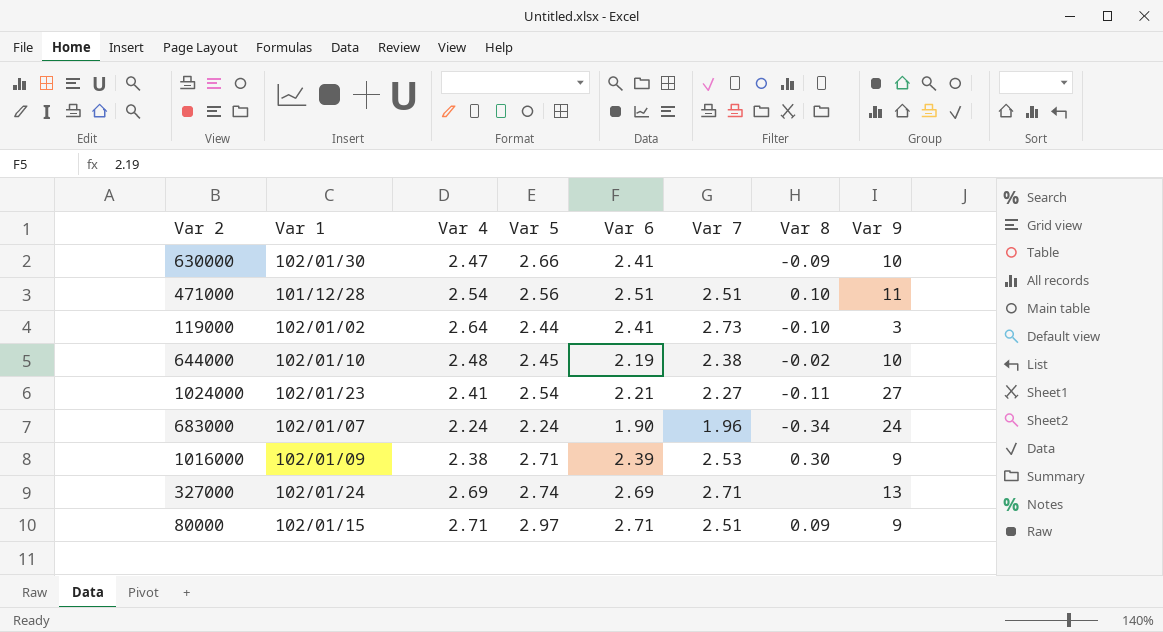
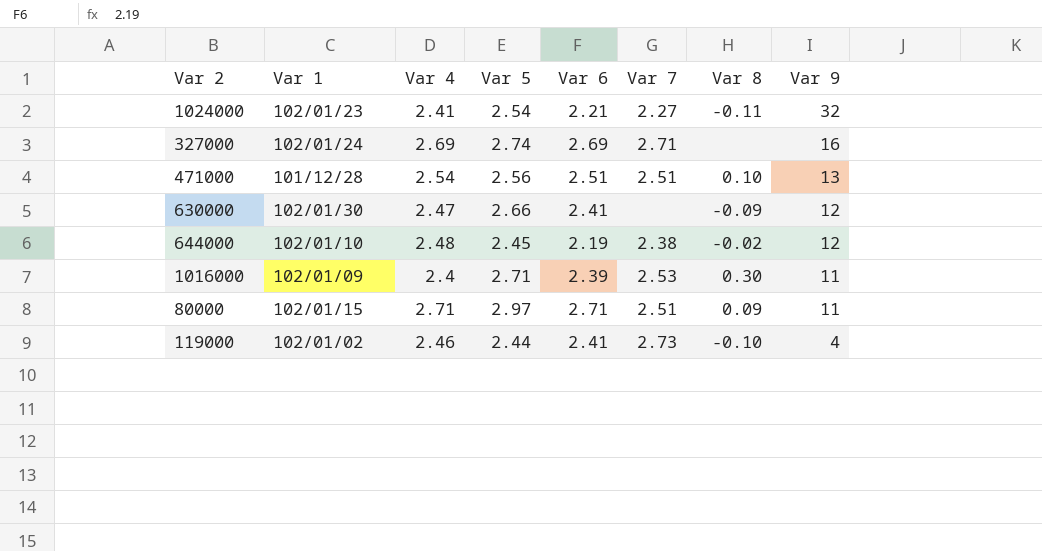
row order: none -> Var 9 descending
row 683000: 102/01/07 | 2.24 | 2.24 | 1.90 | 1.96 | -0.34 | 24 -> none
1024000 | Var 9: 27 -> 32
327000 | Var 9: 13 -> 16
471000 | Var 9: 11 -> 13
630000 | Var 9: 10 -> 12
644000 | Var 9: 10 -> 12
1016000 | Var 4: 2.38 -> 2.4
1016000 | Var 9: 9 -> 11
80000 | Var 9: 9 -> 11
119000 | Var 4: 2.64 -> 2.46
119000 | Var 9: 3 -> 4

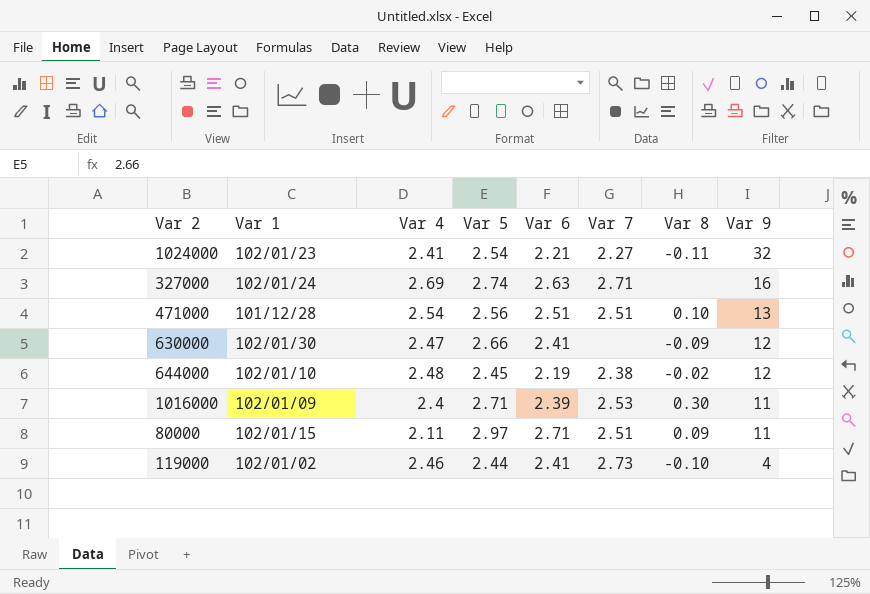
327000 | Var 6: 2.69 -> 2.63
80000 | Var 4: 2.71 -> 2.11

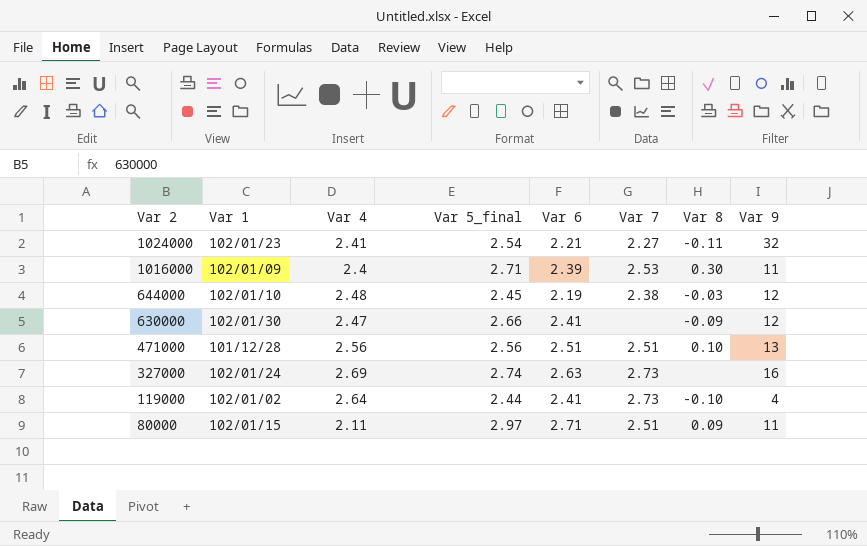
row order: Var 9 descending -> Var 2 descending
column name: Var 5 -> Var 5_final
644000 | Var 8: -0.02 -> -0.03
471000 | Var 4: 2.54 -> 2.56
327000 | Var 7: 2.71 -> 2.73
119000 | Var 4: 2.46 -> 2.64

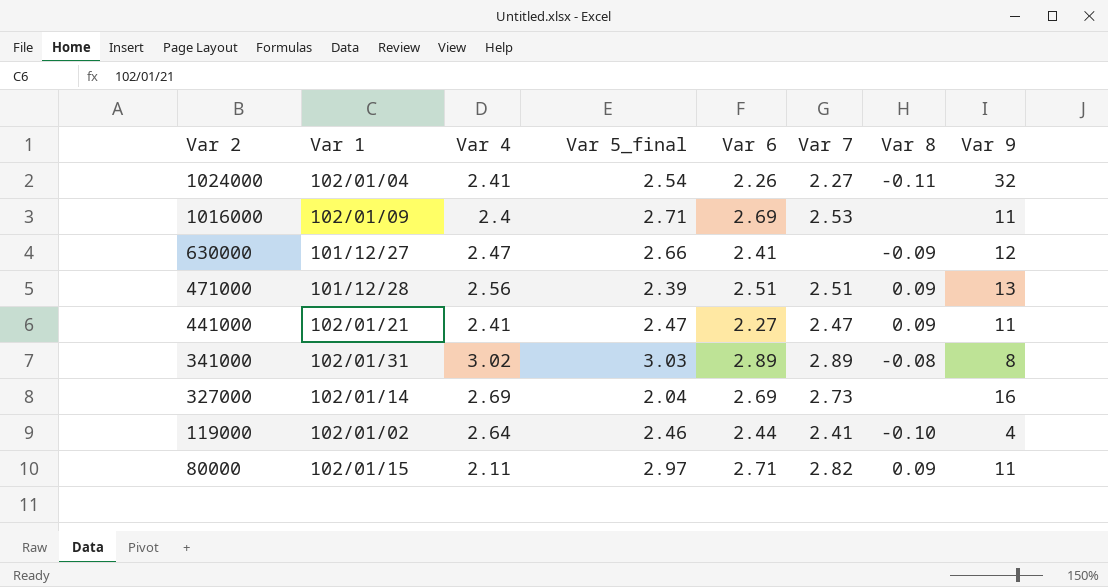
row 644000: 102/01/10 | 2.48 | 2.45 | 2.19 | 2.38 | -0.03 | 12 -> none
1024000 | Var 1: 102/01/23 -> 102/01/04
1024000 | Var 6: 2.21 -> 2.26
1016000 | Var 6: 2.39 -> 2.69
1016000 | Var 8: 0.30 -> none
630000 | Var 1: 102/01/30 -> 101/12/27
471000 | Var 5_final: 2.56 -> 2.39
471000 | Var 8: 0.10 -> 0.09
row 441000: none -> 102/01/21 | 2.41 | 2.47 | 2.27 | 2.47 | 0.09 | 11
row 341000: none -> 102/01/31 | 3.02 | 3.03 | 2.89 | 2.89 | -0.08 | 8
327000 | Var 1: 102/01/24 -> 102/01/14
327000 | Var 5_final: 2.74 -> 2.04
327000 | Var 6: 2.63 -> 2.69
119000 | Var 5_final: 2.44 -> 2.46
119000 | Var 6: 2.41 -> 2.44
119000 | Var 7: 2.73 -> 2.41
80000 | Var 7: 2.51 -> 2.82

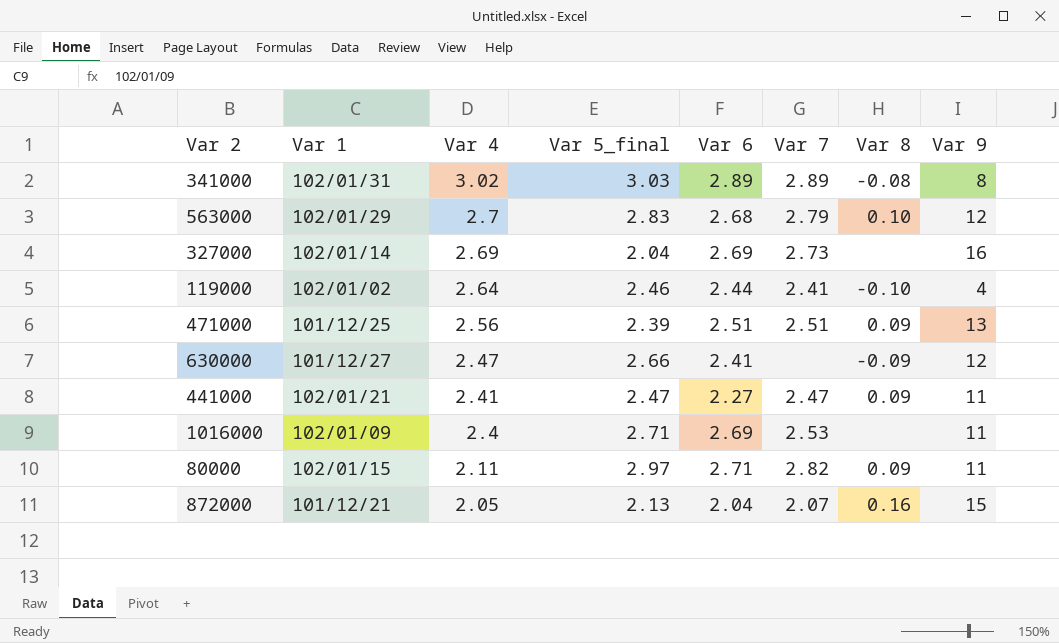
row order: Var 2 descending -> Var 4 descending
row 1024000: 102/01/04 | 2.41 | 2.54 | 2.26 | 2.27 | -0.11 | 32 -> none
row 563000: none -> 102/01/29 | 2.7 | 2.83 | 2.68 | 2.79 | 0.10 | 12
471000 | Var 1: 101/12/28 -> 101/12/25
row 872000: none -> 101/12/21 | 2.05 | 2.13 | 2.04 | 2.07 | 0.16 | 15

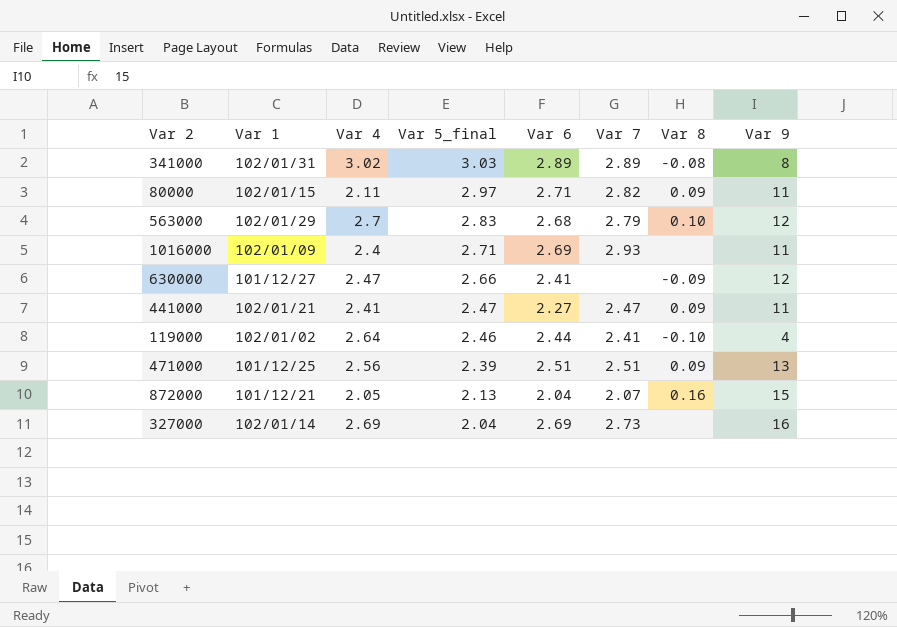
row order: Var 4 descending -> Var 5_final descending
1016000 | Var 7: 2.53 -> 2.93

